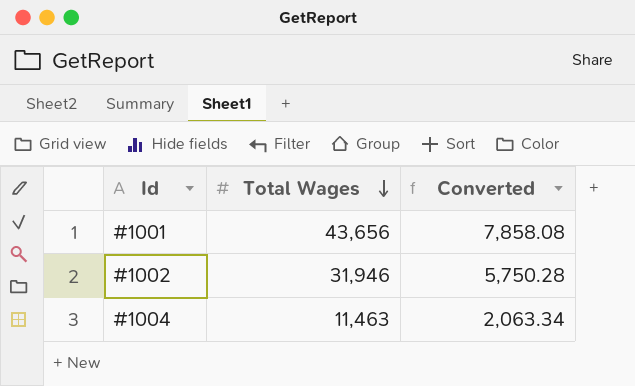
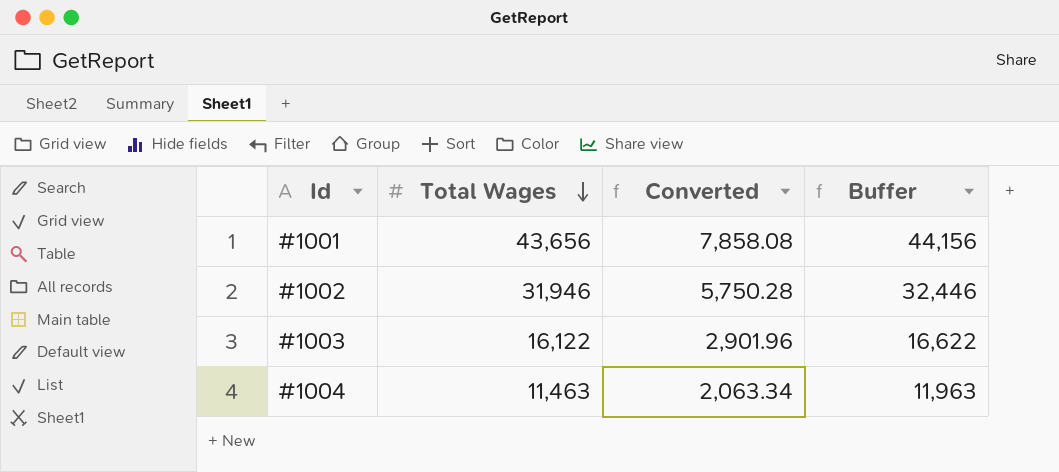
column Buffer | formula: none -> [Total Wages] + 500
row #1003: none -> 16,122 | 2,901.96 | 16,622

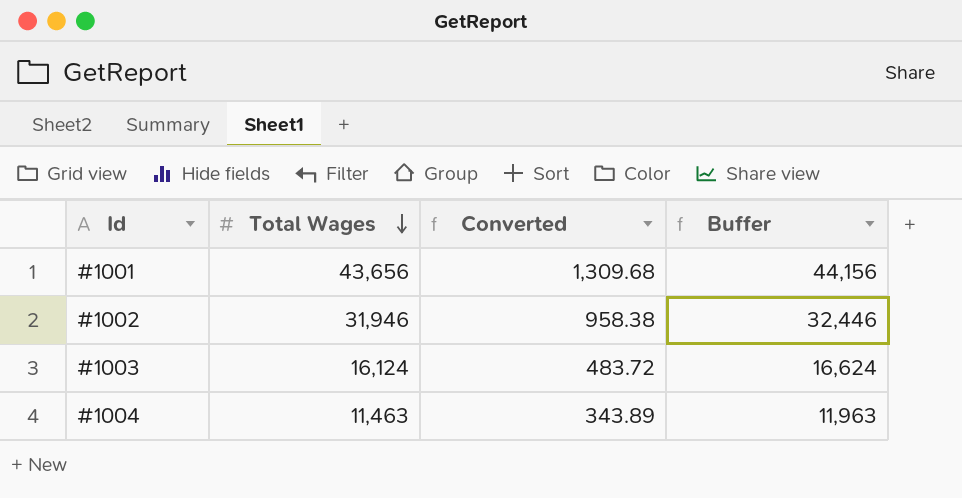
column Converted | formula: [Total Wages] * 0.18 -> [Total Wages] * 0.03
#1003 | Total Wages: 16,122 -> 16,124
#1003 | Buffer: 16,622 -> 16,624

